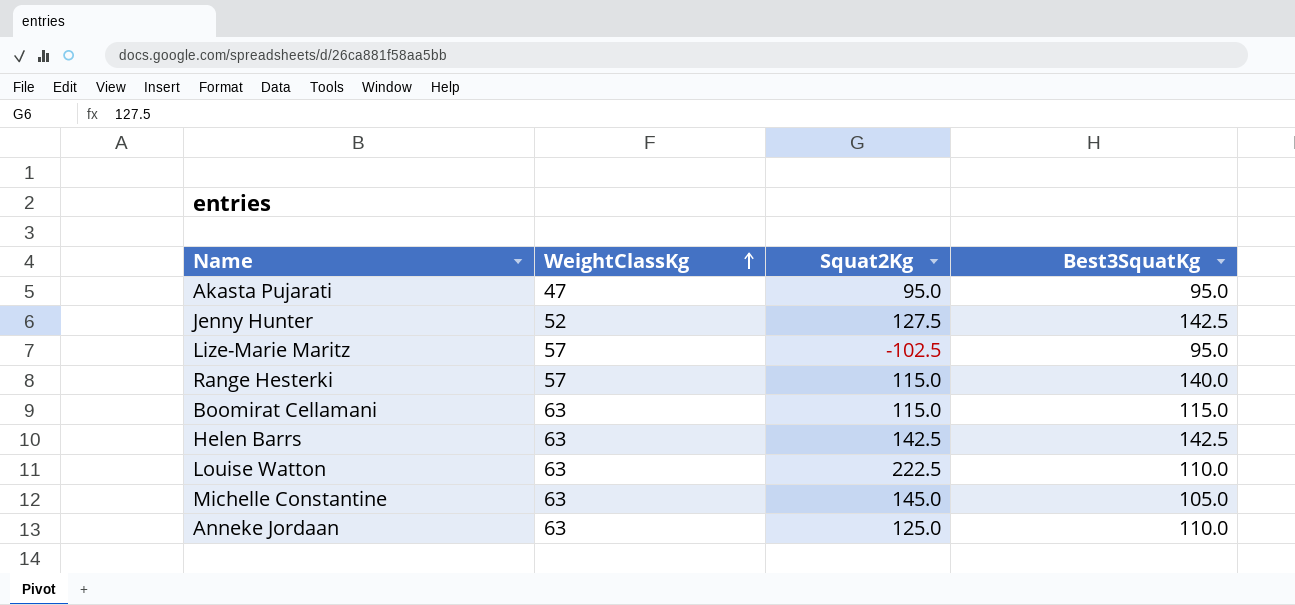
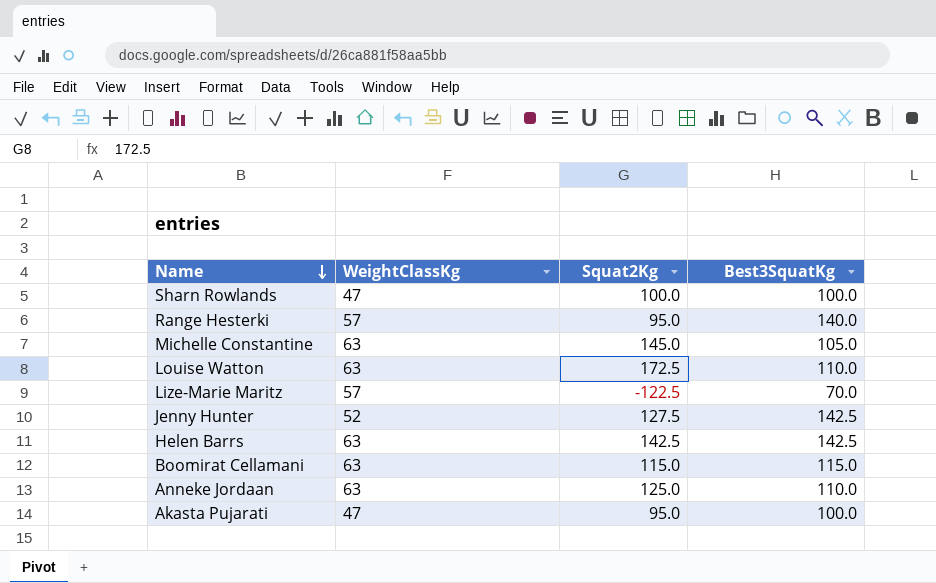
row order: WeightClassKg ascending -> Name descending
row Sharn Rowlands: none -> 47 | 100.0 | 100.0
Range Hesterki | Squat2Kg: 115.0 -> 95.0
Louise Watton | Squat2Kg: 222.5 -> 172.5
Lize-Marie Maritz | Squat2Kg: -102.5 -> -122.5
Lize-Marie Maritz | Best3SquatKg: 95.0 -> 70.0
Akasta Pujarati | Best3SquatKg: 95.0 -> 100.0

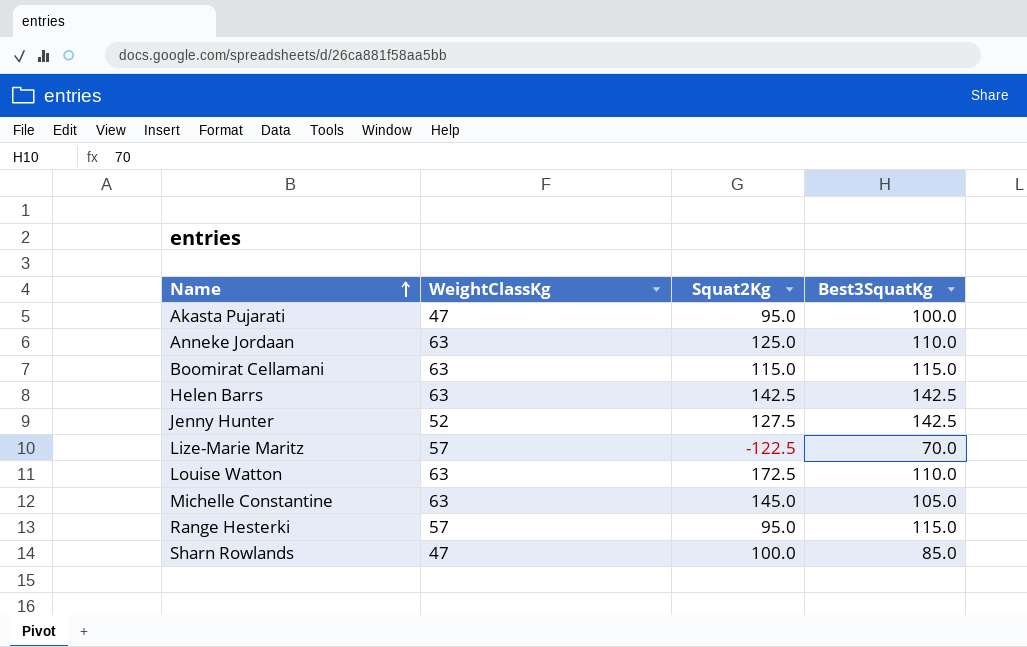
row order: Name descending -> Name ascending
Range Hesterki | Best3SquatKg: 140.0 -> 115.0
Sharn Rowlands | Best3SquatKg: 100.0 -> 85.0

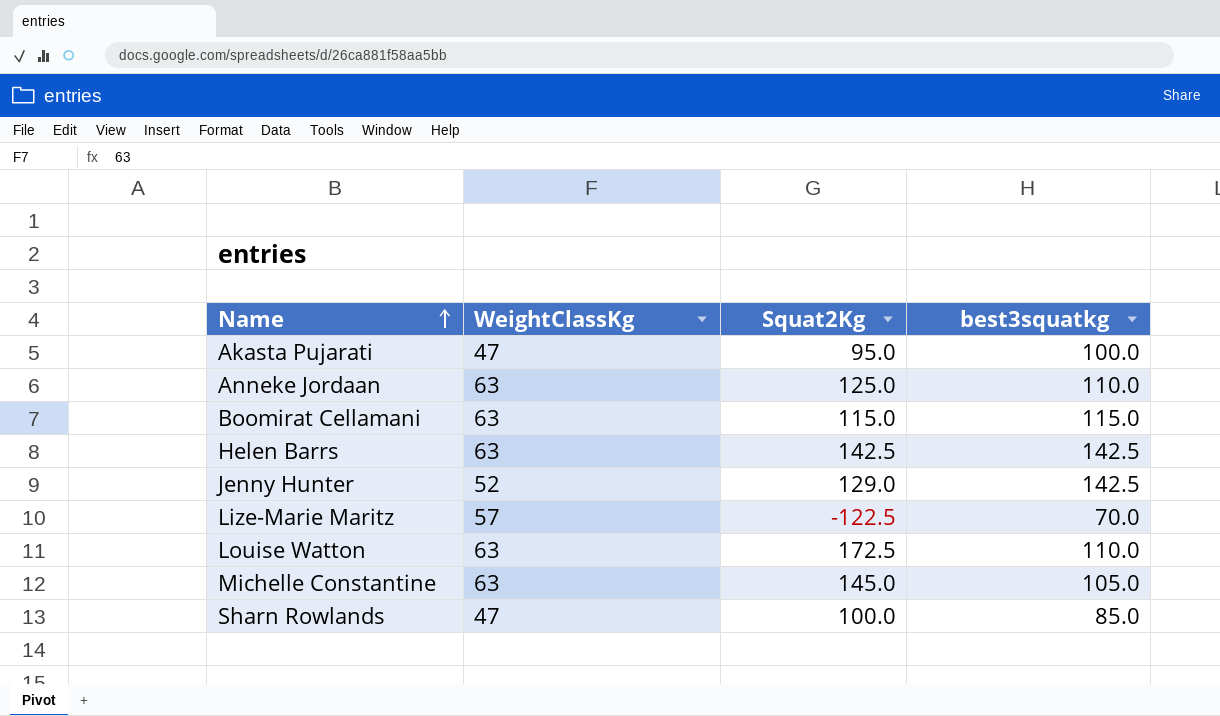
column name: Best3SquatKg -> best3squatkg
row Range Hesterki: 57 | 95.0 | 115.0 -> none
Jenny Hunter | Squat2Kg: 127.5 -> 129.0

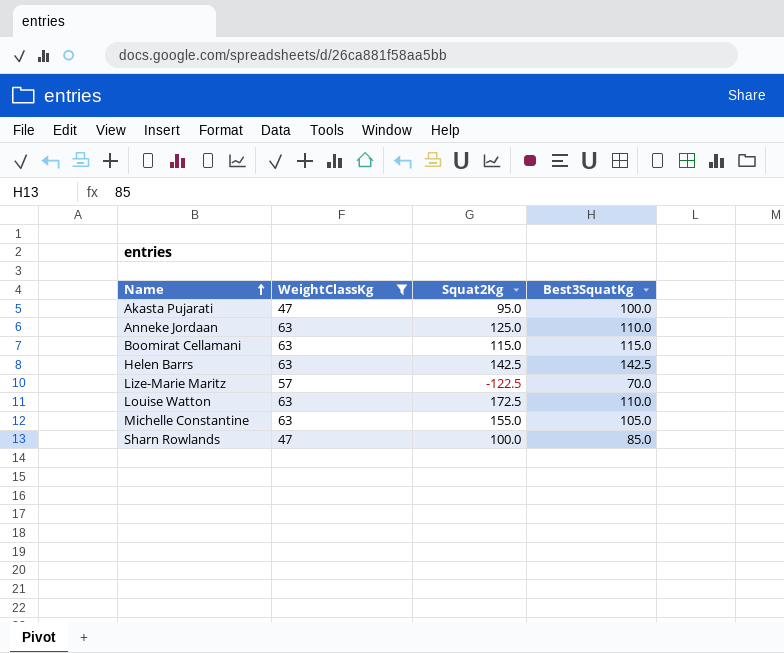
filter: none -> WeightClassKg != 52
column name: best3squatkg -> Best3SquatKg
Michelle Constantine | Squat2Kg: 145.0 -> 155.0

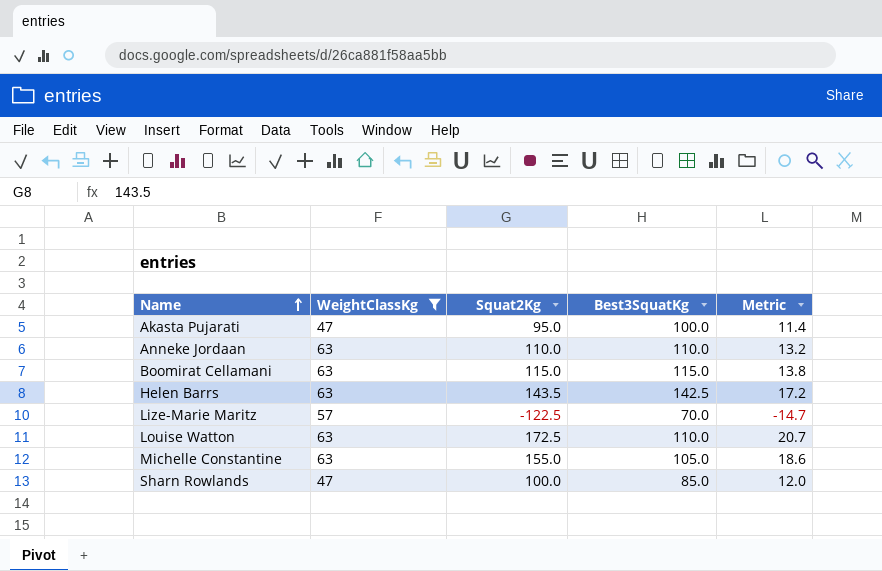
column Metric | formula: none -> [Squat2Kg] * 0.12
Anneke Jordaan | Squat2Kg: 125.0 -> 110.0
Helen Barrs | Squat2Kg: 142.5 -> 143.5

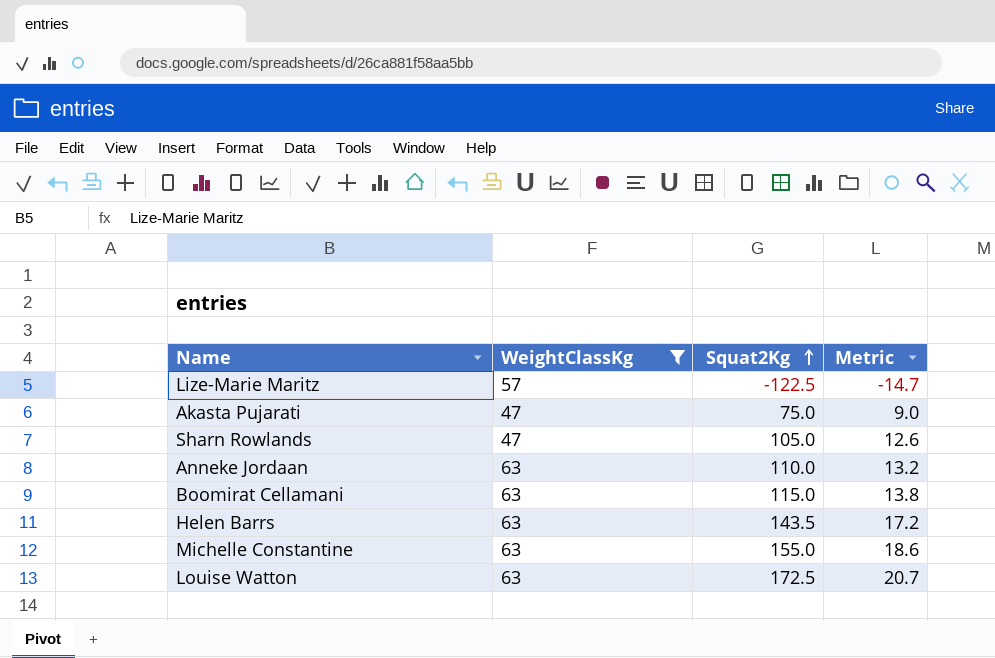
row order: Name ascending -> Squat2Kg ascending
column Best3SquatKg | position: 4 -> none
Akasta Pujarati | Squat2Kg: 95.0 -> 75.0
Akasta Pujarati | Metric: 11.4 -> 9.0
Sharn Rowlands | Squat2Kg: 100.0 -> 105.0
Sharn Rowlands | Metric: 12.0 -> 12.6

